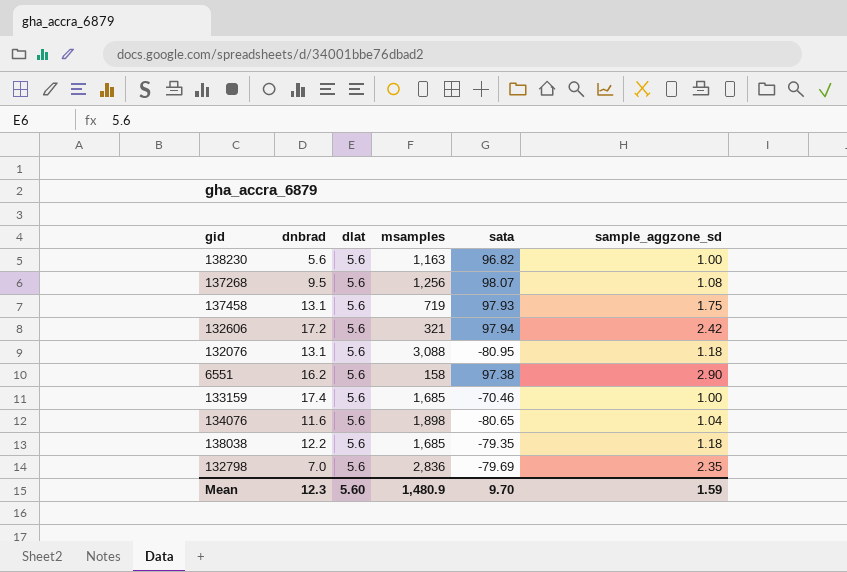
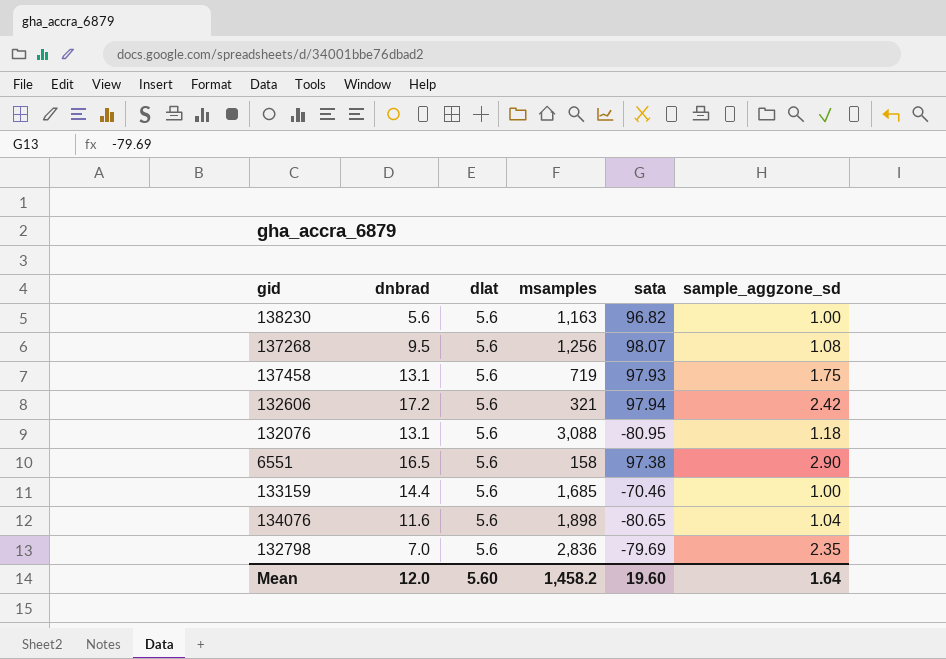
row 138038: 12.2 | 5.6 | 1,685 | -79.35 | 1.18 -> none
6551 | dnbrad: 16.2 -> 16.5
133159 | dnbrad: 17.4 -> 14.4
Mean | dnbrad: 12.3 -> 12.0
Mean | msamples: 1,480.9 -> 1,458.2
Mean | sata: 9.70 -> 19.60
Mean | sample_aggzone_sd: 1.59 -> 1.64

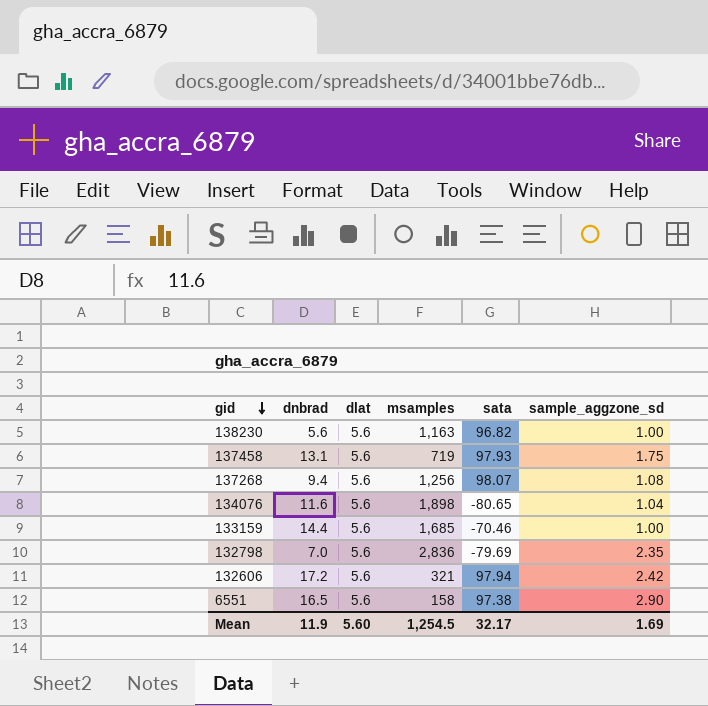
row order: none -> gid descending
row 132076: 13.1 | 5.6 | 3,088 | -80.95 | 1.18 -> none
137268 | dnbrad: 9.5 -> 9.4
Mean | dnbrad: 12.0 -> 11.9
Mean | msamples: 1,458.2 -> 1,254.5
Mean | sata: 19.60 -> 32.17
Mean | sample_aggzone_sd: 1.64 -> 1.69

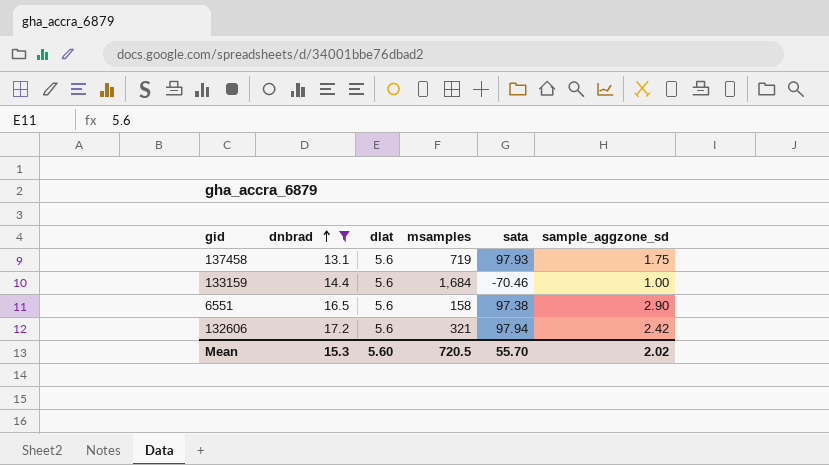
filter: none -> dnbrad >= 13.1
row order: gid descending -> dnbrad ascending
133159 | msamples: 1,685 -> 1,684
Mean | dnbrad: 11.9 -> 15.3
Mean | msamples: 1,254.5 -> 720.5
Mean | sata: 32.17 -> 55.70
Mean | sample_aggzone_sd: 1.69 -> 2.02

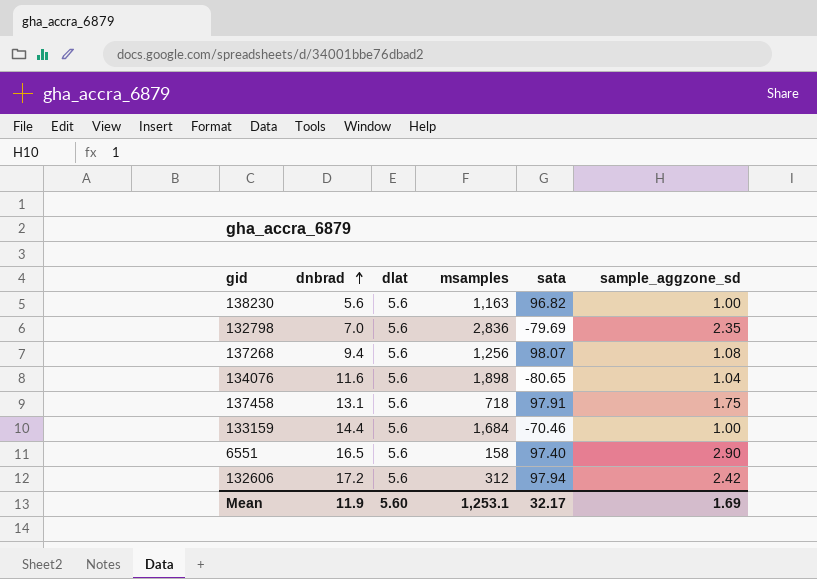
filter: dnbrad >= 13.1 -> none
137458 | msamples: 719 -> 718
137458 | sata: 97.93 -> 97.91
6551 | sata: 97.38 -> 97.40
132606 | msamples: 321 -> 312
Mean | dnbrad: 15.3 -> 11.9
Mean | msamples: 720.5 -> 1,253.1
Mean | sata: 55.70 -> 32.17
Mean | sample_aggzone_sd: 2.02 -> 1.69

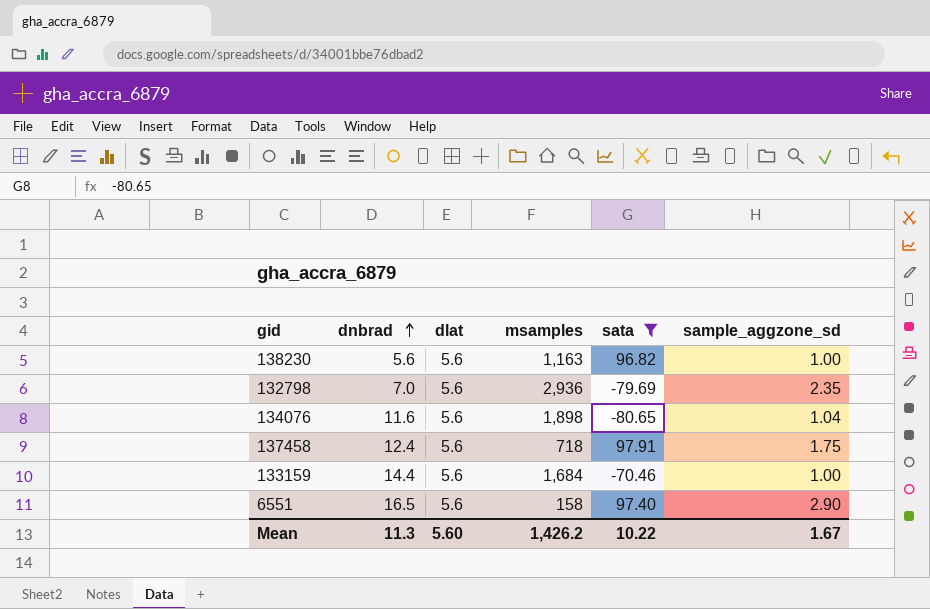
filter: none -> sata <= 97.91
132798 | msamples: 2,836 -> 2,936
137458 | dnbrad: 13.1 -> 12.4
Mean | dnbrad: 11.9 -> 11.3
Mean | msamples: 1,253.1 -> 1,426.2
Mean | sata: 32.17 -> 10.22
Mean | sample_aggzone_sd: 1.69 -> 1.67

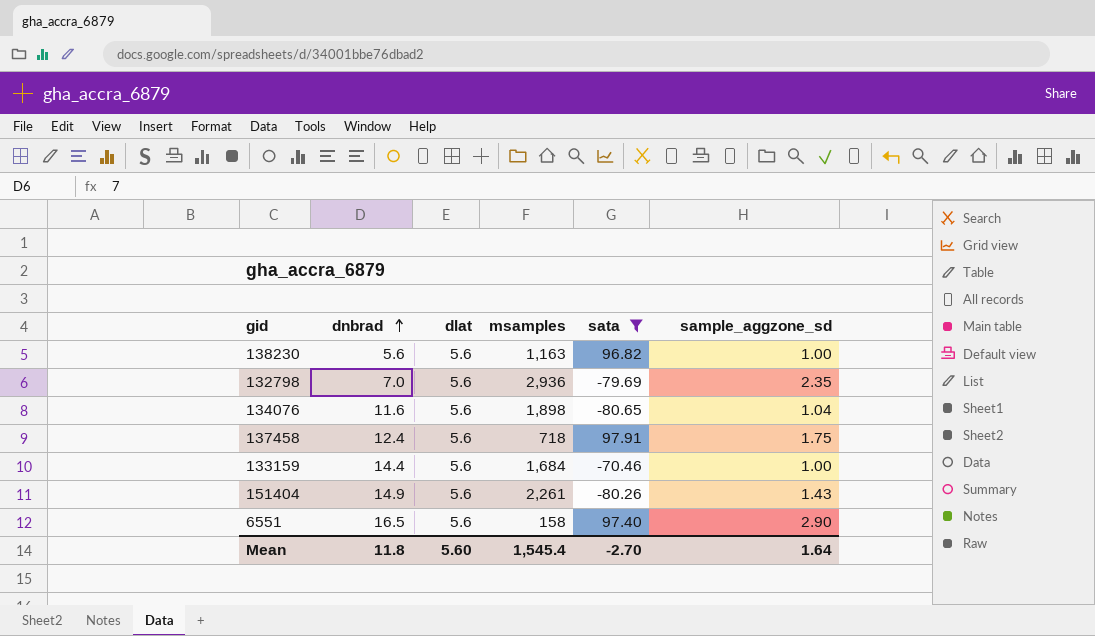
row 151404: none -> 14.9 | 5.6 | 2,261 | -80.26 | 1.43
Mean | dnbrad: 11.3 -> 11.8
Mean | msamples: 1,426.2 -> 1,545.4
Mean | sata: 10.22 -> -2.70
Mean | sample_aggzone_sd: 1.67 -> 1.64

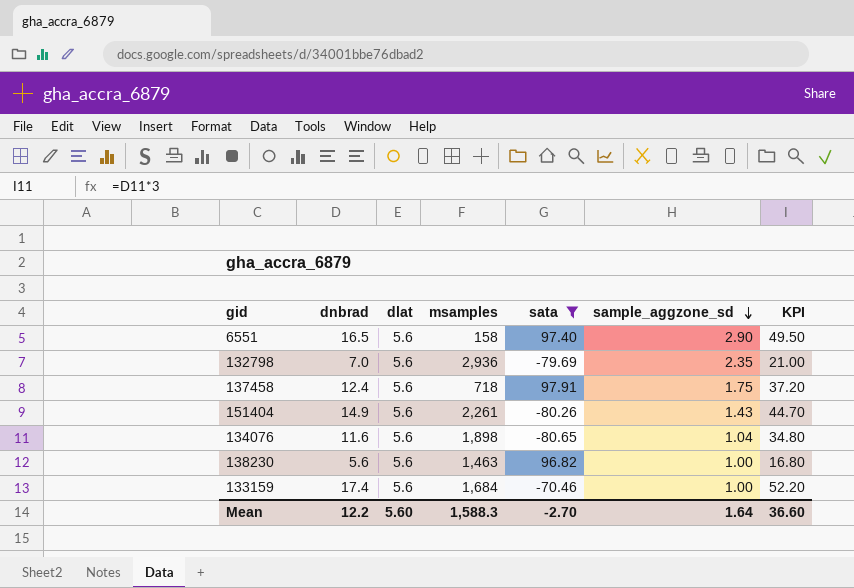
row order: dnbrad ascending -> sample_aggzone_sd descending
column KPI | formula: none -> [dnbrad] * 3
138230 | msamples: 1,163 -> 1,463
133159 | dnbrad: 14.4 -> 17.4
Mean | dnbrad: 11.8 -> 12.2
Mean | msamples: 1,545.4 -> 1,588.3

